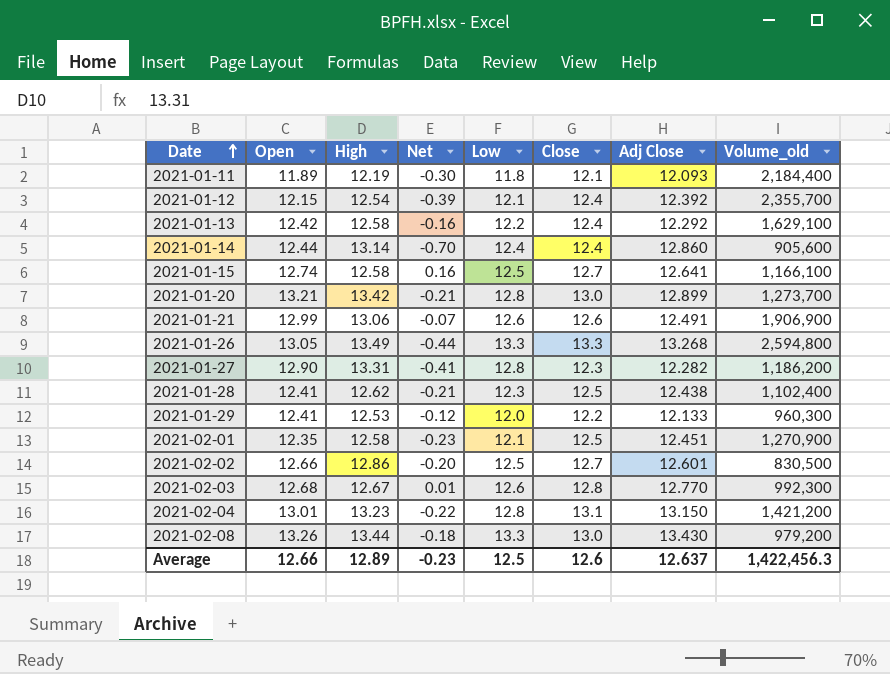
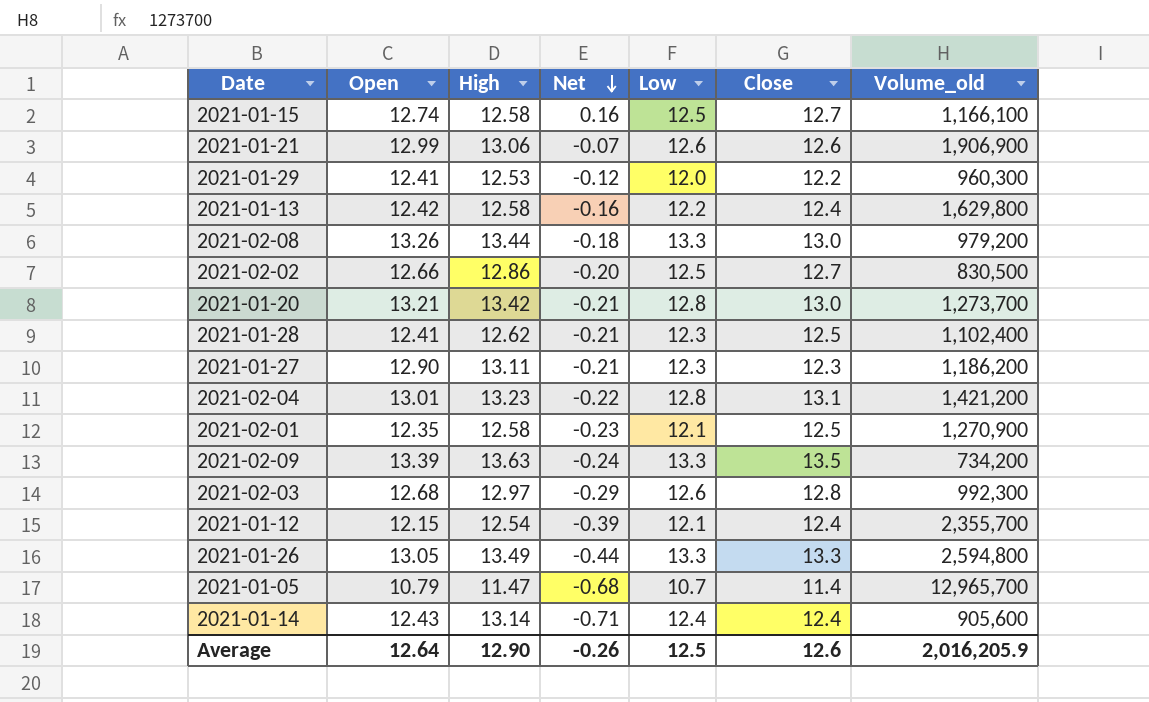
row order: Date ascending -> Net descending
column Adj Close | position: 7 -> none
row 2021-01-11: 11.89 | 12.19 | -0.30 | 11.8 | 12.1 | 12.093 | 2,184,400 -> none
2021-01-13 | Volume_old: 1,629,100 -> 1,629,800
2021-01-27 | High: 13.31 -> 13.11
2021-01-27 | Net: -0.41 -> -0.21
2021-01-27 | Low: 12.8 -> 12.3
row 2021-02-09: none -> 13.39 | 13.63 | -0.24 | 13.3 | 13.5 | 734,200
2021-02-03 | High: 12.67 -> 12.97
2021-02-03 | Net: 0.01 -> -0.29
row 2021-01-05: none -> 10.79 | 11.47 | -0.68 | 10.7 | 11.4 | 12,965,700
2021-01-14 | Open: 12.44 -> 12.43
2021-01-14 | Net: -0.70 -> -0.71
Average | Open: 12.66 -> 12.64
Average | High: 12.89 -> 12.90
Average | Net: -0.23 -> -0.26
Average | Volume_old: 1,422,456.3 -> 2,016,205.9

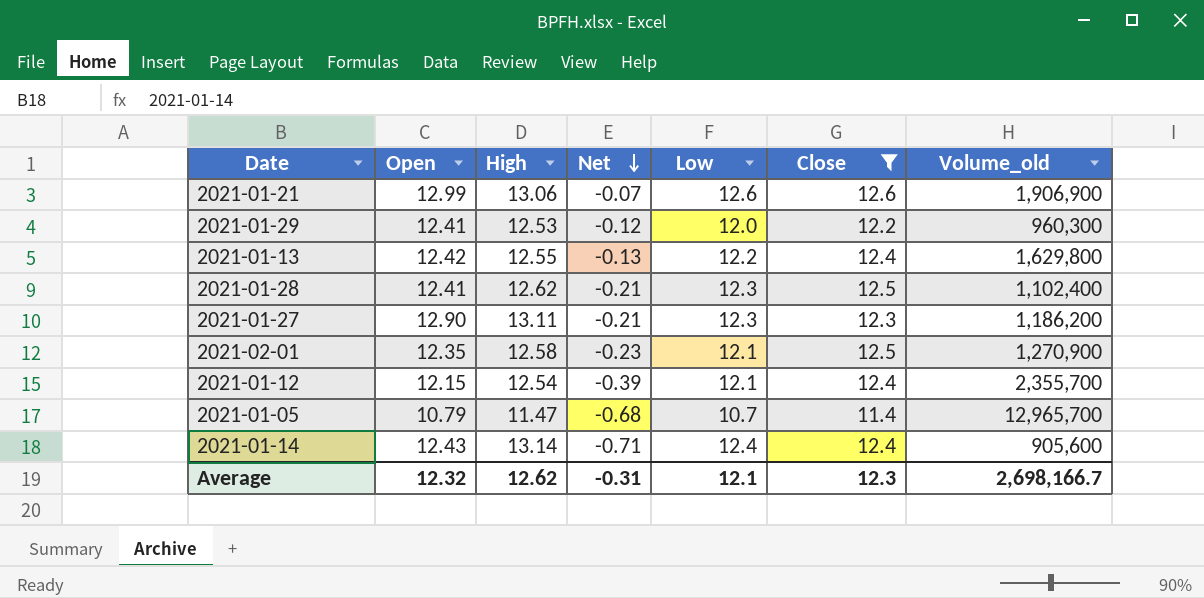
filter: none -> Close <= 12.6
2021-01-13 | High: 12.58 -> 12.55
2021-01-13 | Net: -0.16 -> -0.13
Average | Open: 12.64 -> 12.32
Average | High: 12.90 -> 12.62
Average | Net: -0.26 -> -0.31
Average | Low: 12.5 -> 12.1
Average | Close: 12.6 -> 12.3
Average | Volume_old: 2,016,205.9 -> 2,698,166.7

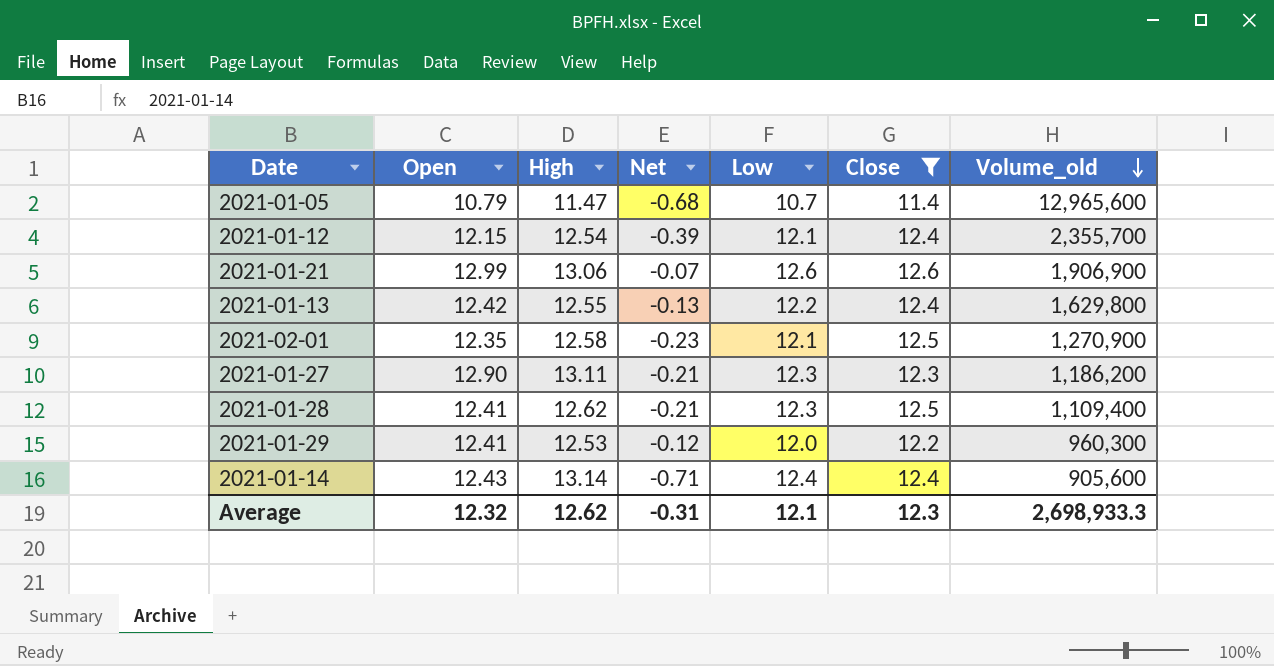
row order: Net descending -> Volume_old descending
2021-01-05 | Volume_old: 12,965,700 -> 12,965,600
2021-01-28 | Volume_old: 1,102,400 -> 1,109,400
Average | Volume_old: 2,698,166.7 -> 2,698,933.3

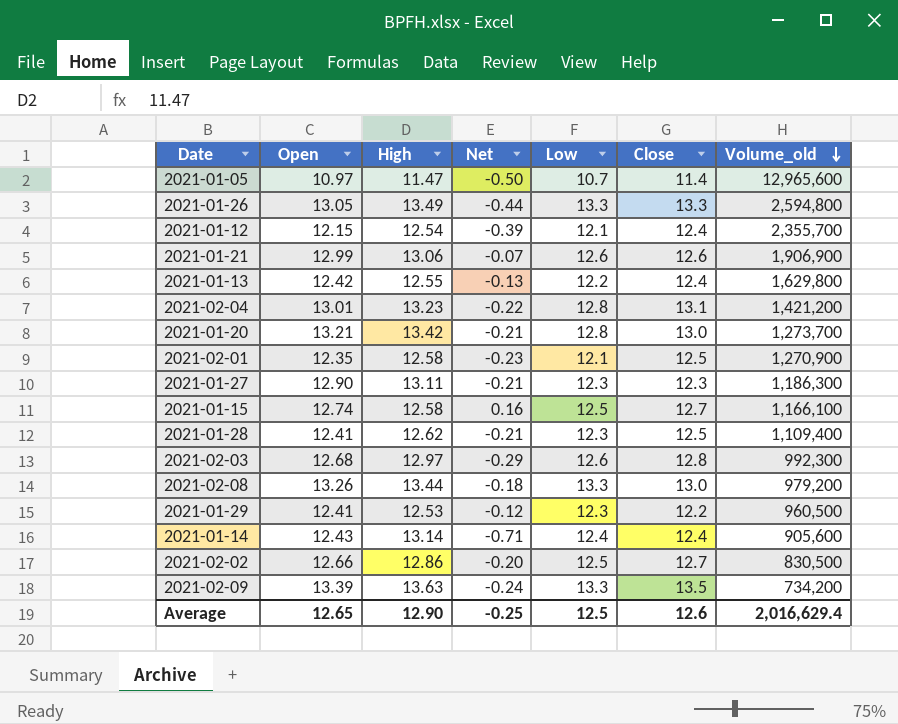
filter: Close <= 12.6 -> none
2021-01-05 | Open: 10.79 -> 10.97
2021-01-05 | Net: -0.68 -> -0.50
2021-01-27 | Volume_old: 1,186,200 -> 1,186,300
2021-01-29 | Low: 12.0 -> 12.3
2021-01-29 | Volume_old: 960,300 -> 960,500
Average | Open: 12.32 -> 12.65
Average | High: 12.62 -> 12.90
Average | Net: -0.31 -> -0.25
Average | Low: 12.1 -> 12.5
Average | Close: 12.3 -> 12.6
Average | Volume_old: 2,698,933.3 -> 2,016,629.4

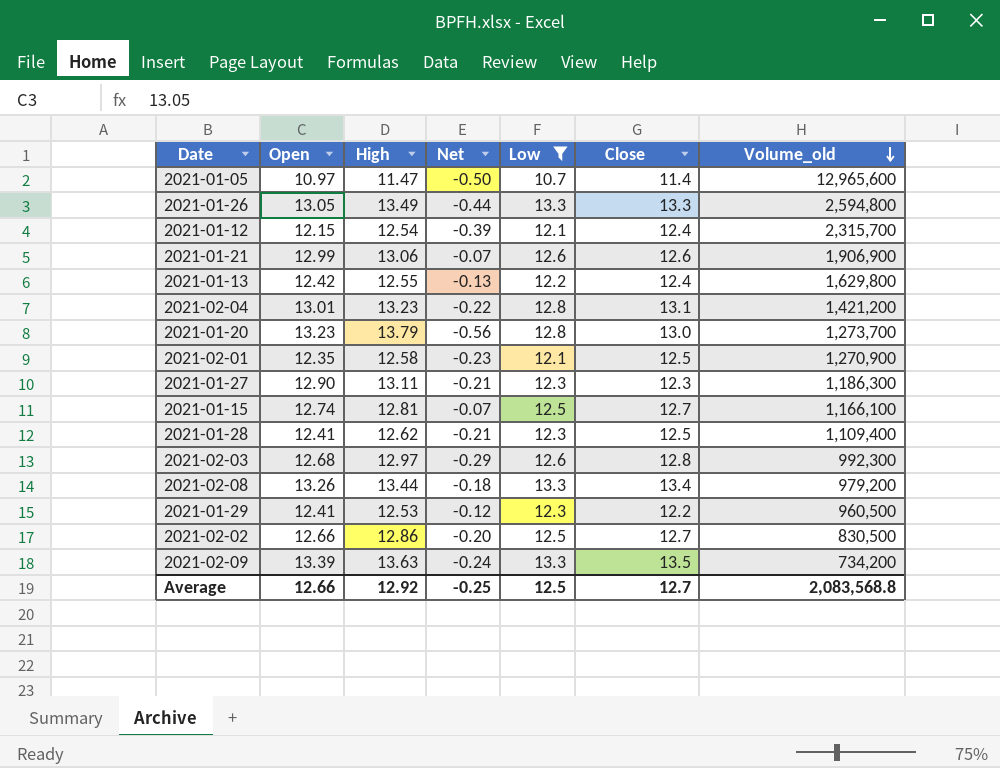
filter: none -> Low != 12.4
2021-01-12 | Volume_old: 2,355,700 -> 2,315,700
2021-01-20 | Open: 13.21 -> 13.23
2021-01-20 | High: 13.42 -> 13.79
2021-01-20 | Net: -0.21 -> -0.56
2021-01-15 | High: 12.58 -> 12.81
2021-01-15 | Net: 0.16 -> -0.07
2021-02-08 | Close: 13.0 -> 13.4
Average | Open: 12.65 -> 12.66
Average | High: 12.90 -> 12.92
Average | Close: 12.6 -> 12.7
Average | Volume_old: 2,016,629.4 -> 2,083,568.8

